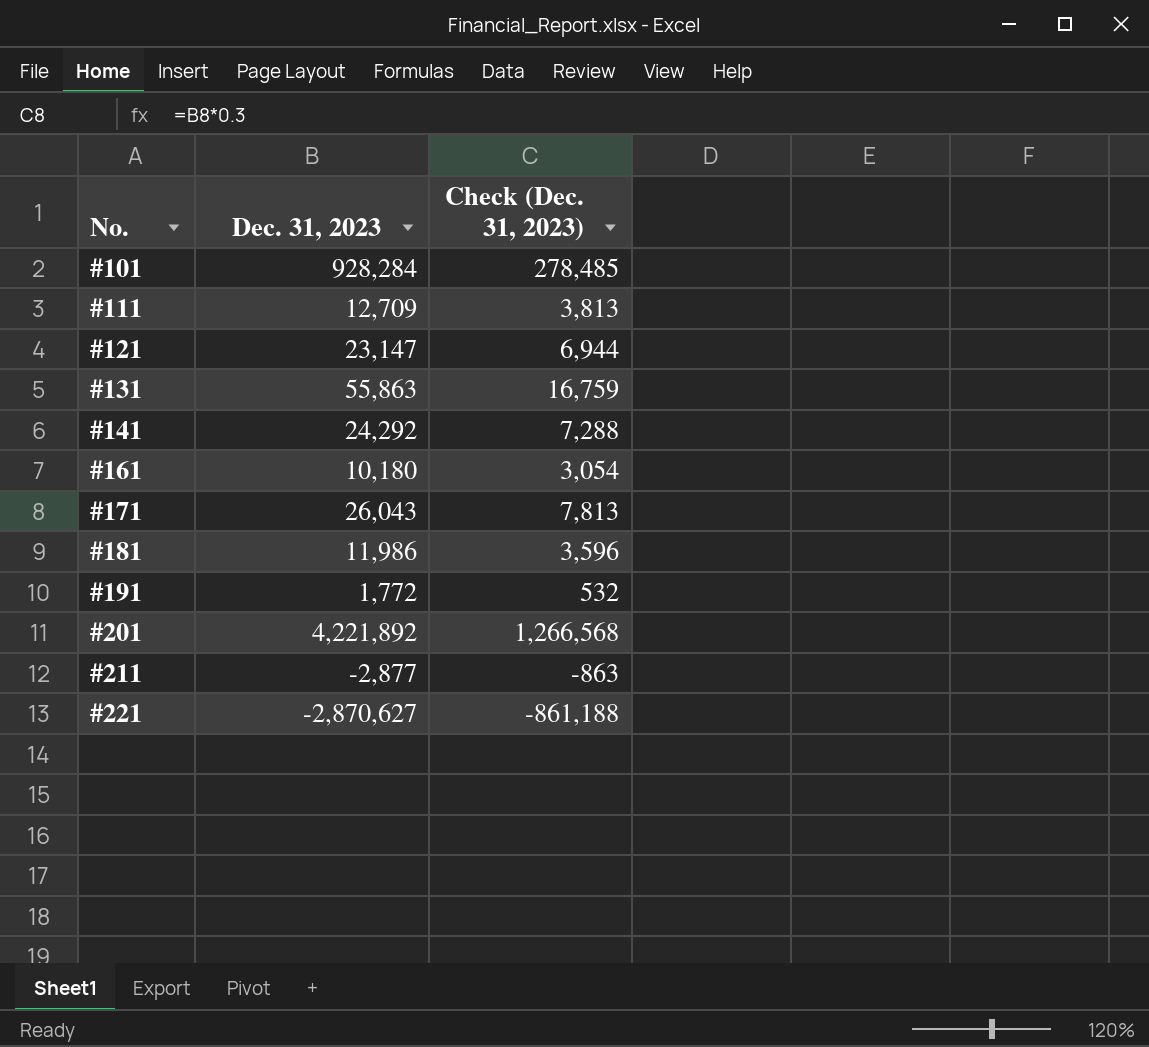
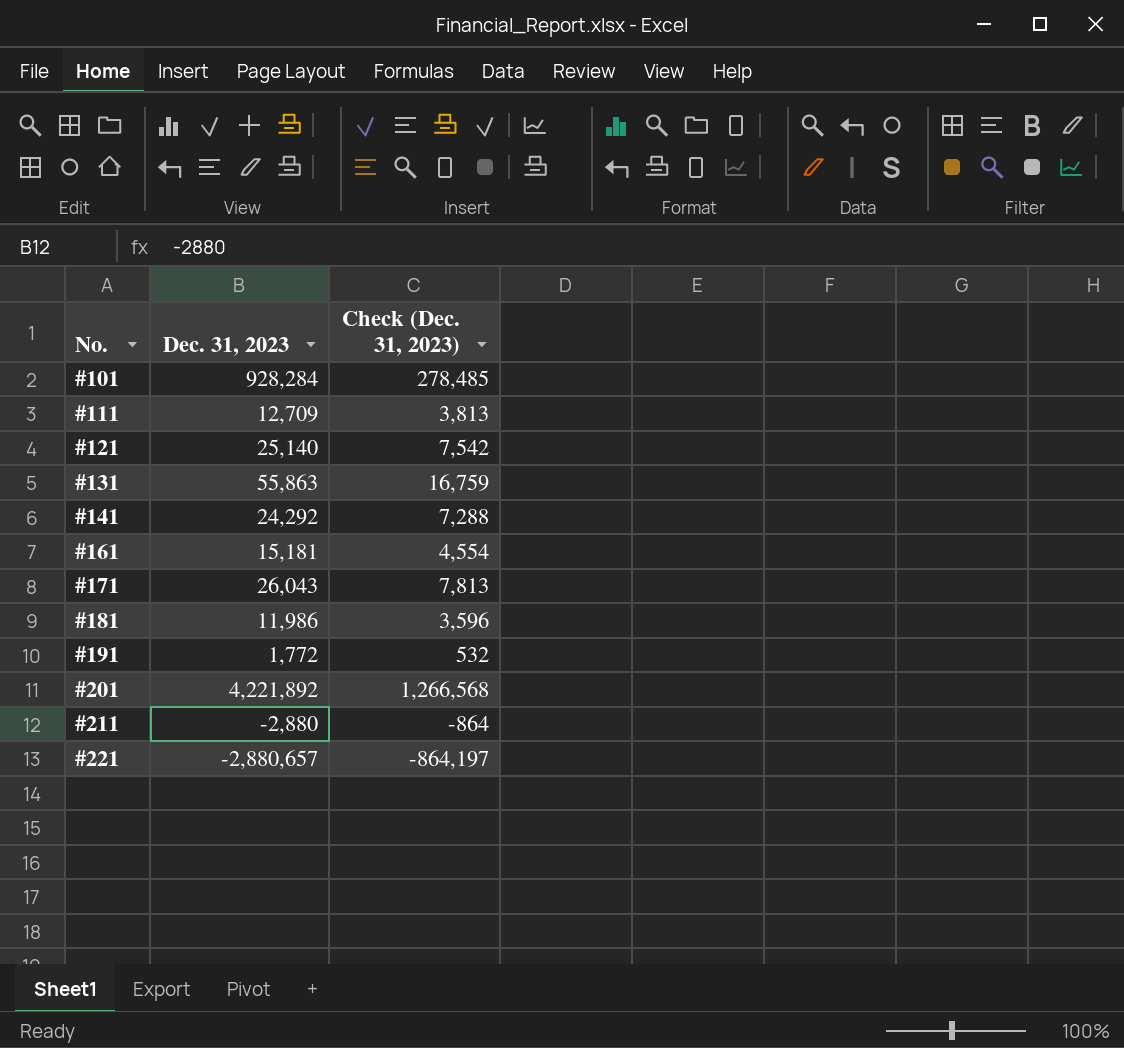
#121 | Dec. 31, 2023: 23,147 -> 25,140
#121 | Check (Dec. 31, 2023): 6,944 -> 7,542
#161 | Dec. 31, 2023: 10,180 -> 15,181
#161 | Check (Dec. 31, 2023): 3,054 -> 4,554
#211 | Dec. 31, 2023: -2,877 -> -2,880
#211 | Check (Dec. 31, 2023): -863 -> -864
#221 | Dec. 31, 2023: -2,870,627 -> -2,880,657
#221 | Check (Dec. 31, 2023): -861,188 -> -864,197

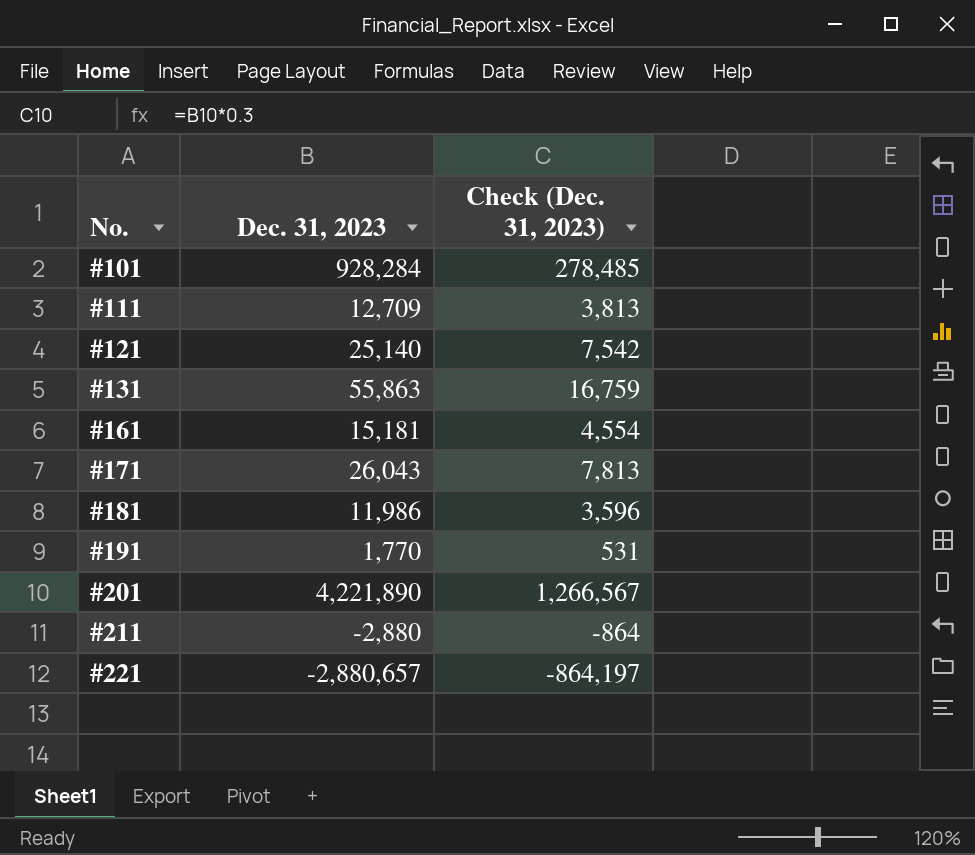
row #141: 24,292 | 7,288 -> none
#191 | Dec. 31, 2023: 1,772 -> 1,770
#191 | Check (Dec. 31, 2023): 532 -> 531
#201 | Dec. 31, 2023: 4,221,892 -> 4,221,890
#201 | Check (Dec. 31, 2023): 1,266,568 -> 1,266,567

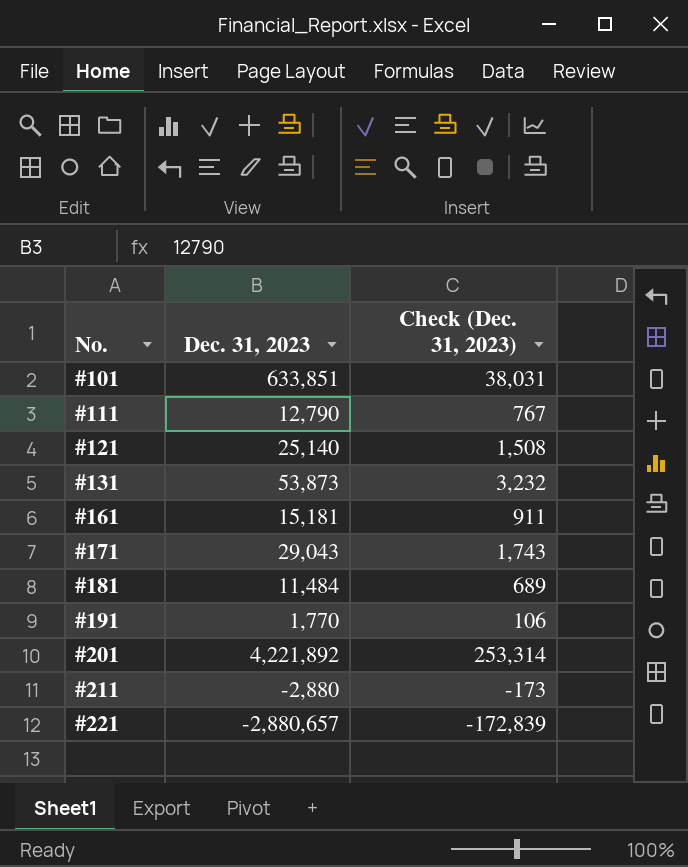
column Check (Dec. 31, 2023) | formula: [Dec. 31, 2023] * 0.3 -> [Dec. 31, 2023] * 0.06
#101 | Dec. 31, 2023: 928,284 -> 633,851
#111 | Dec. 31, 2023: 12,709 -> 12,790
#131 | Dec. 31, 2023: 55,863 -> 53,873
#171 | Dec. 31, 2023: 26,043 -> 29,043
#181 | Dec. 31, 2023: 11,986 -> 11,484
#201 | Dec. 31, 2023: 4,221,890 -> 4,221,892

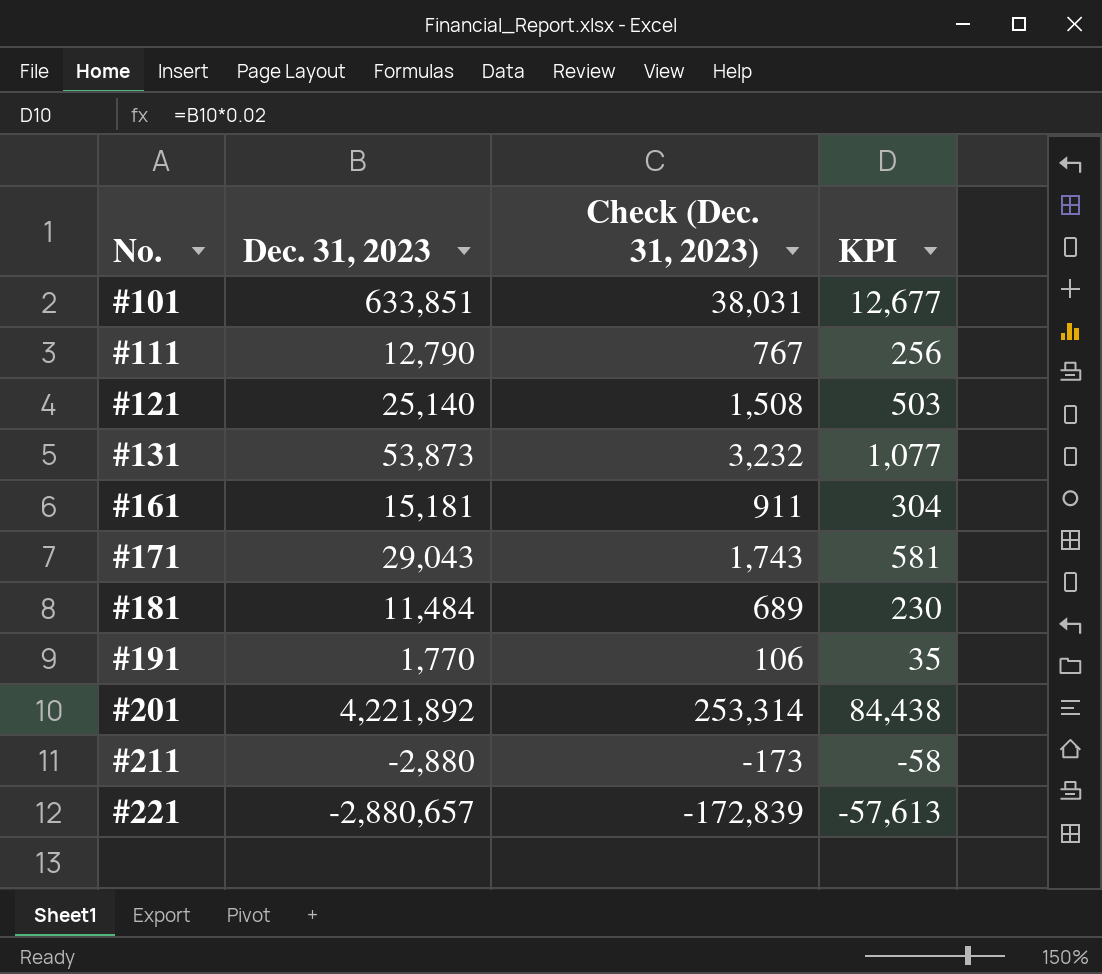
column KPI | formula: none -> [Dec. 31, 2023] * 0.02

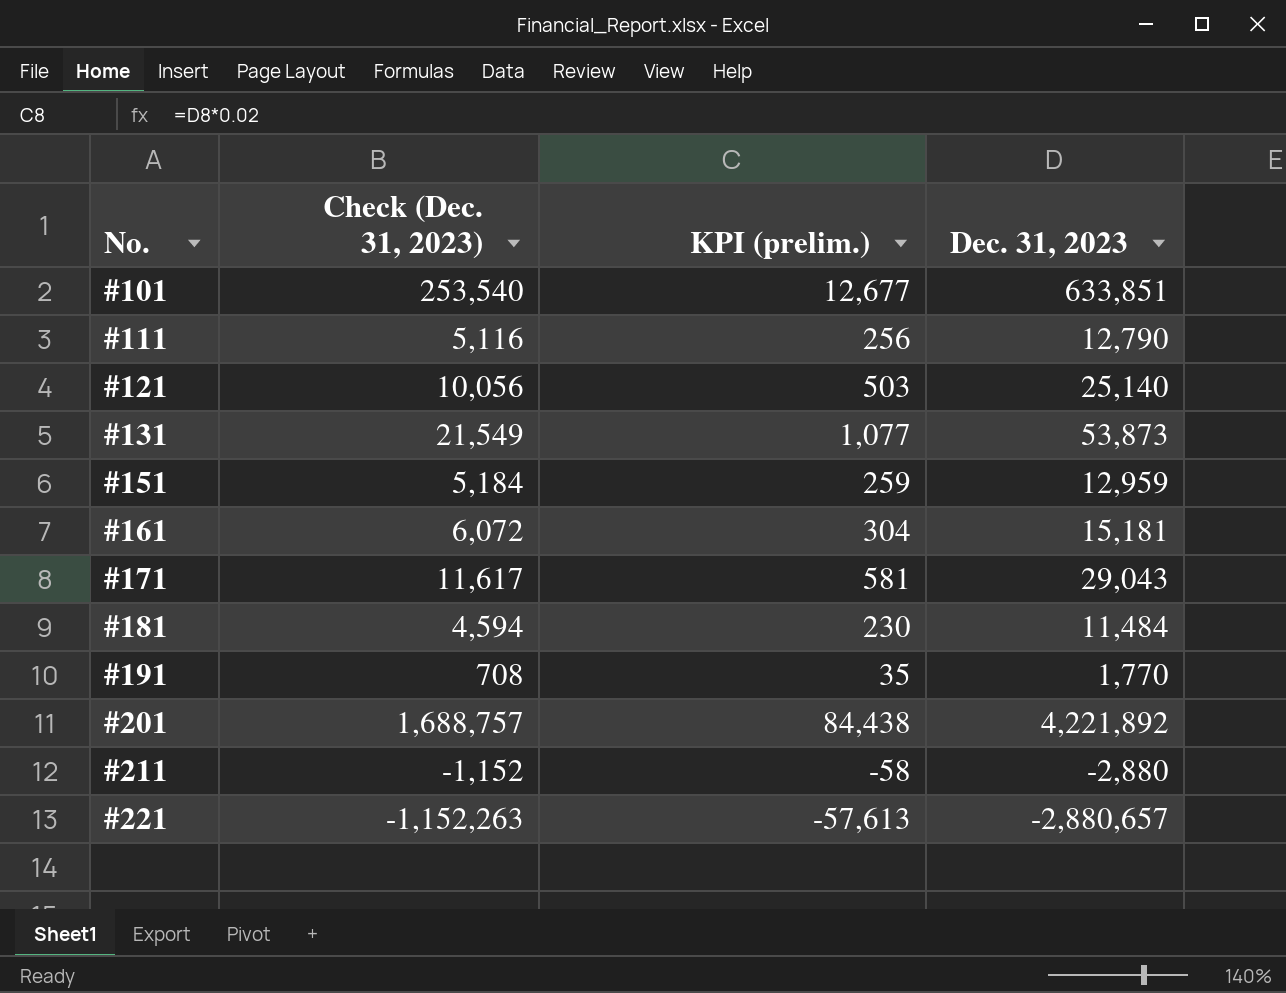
column Check (Dec. 31, 2023) | formula: [Dec. 31, 2023] * 0.06 -> [Dec. 31, 2023] * 0.4
column name: KPI -> KPI (prelim.)
column Dec. 31, 2023 | position: 2 -> 4
row #151: none -> 5,184 | 259 | 12,959

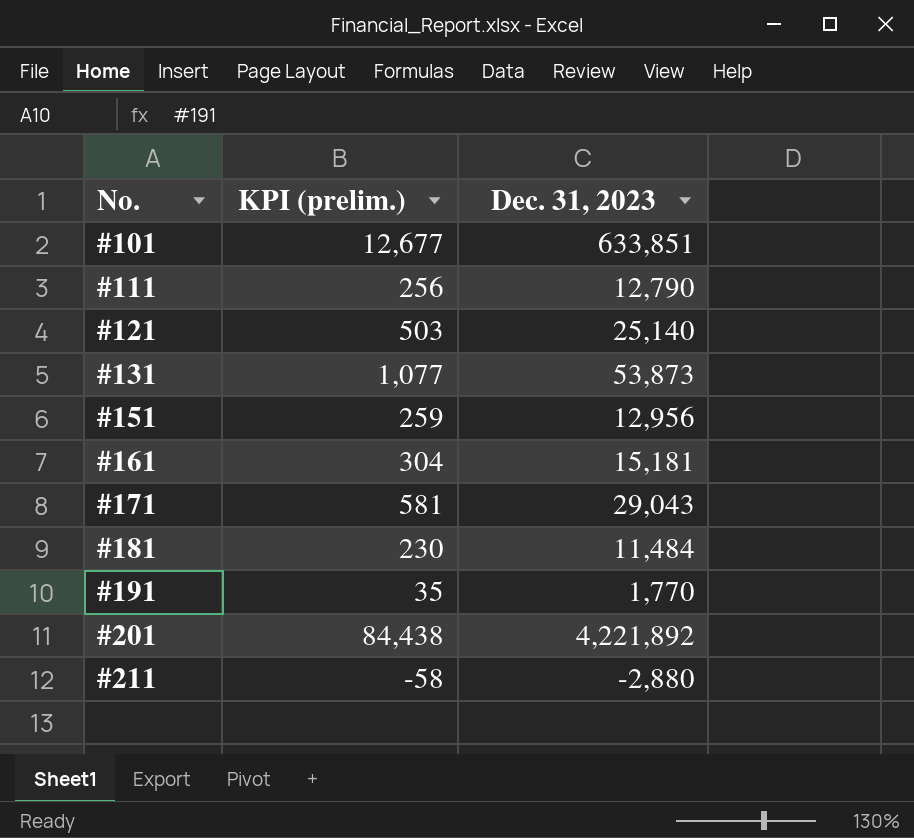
column Check (Dec. 31, 2023) | formula: [Dec. 31, 2023] * 0.4 -> none
row #221: -1,152,263 | -57,613 | -2,880,657 -> none
#151 | Dec. 31, 2023: 12,959 -> 12,956

